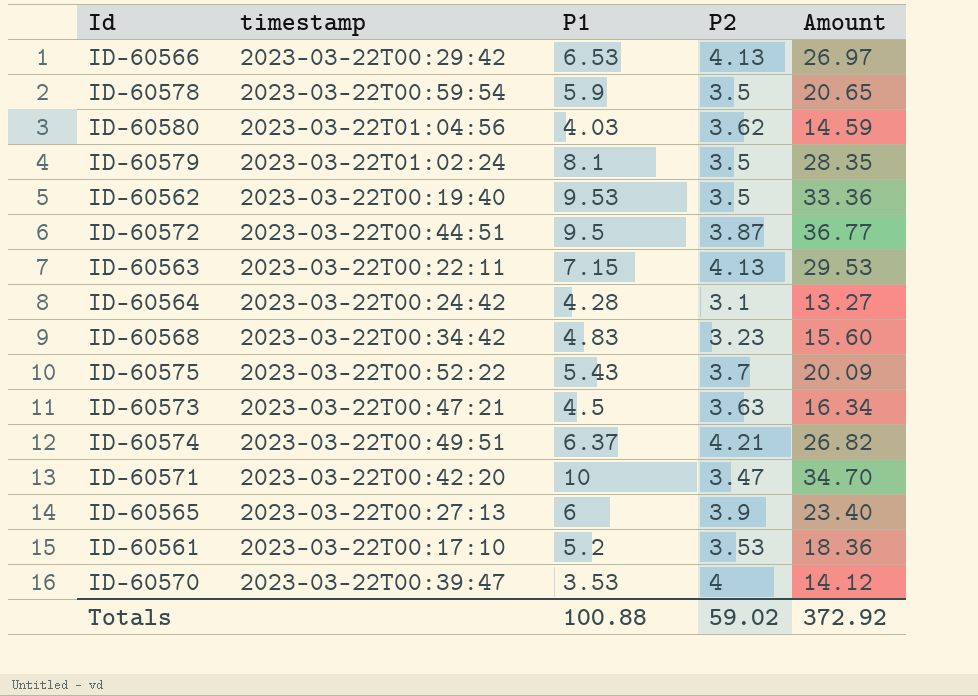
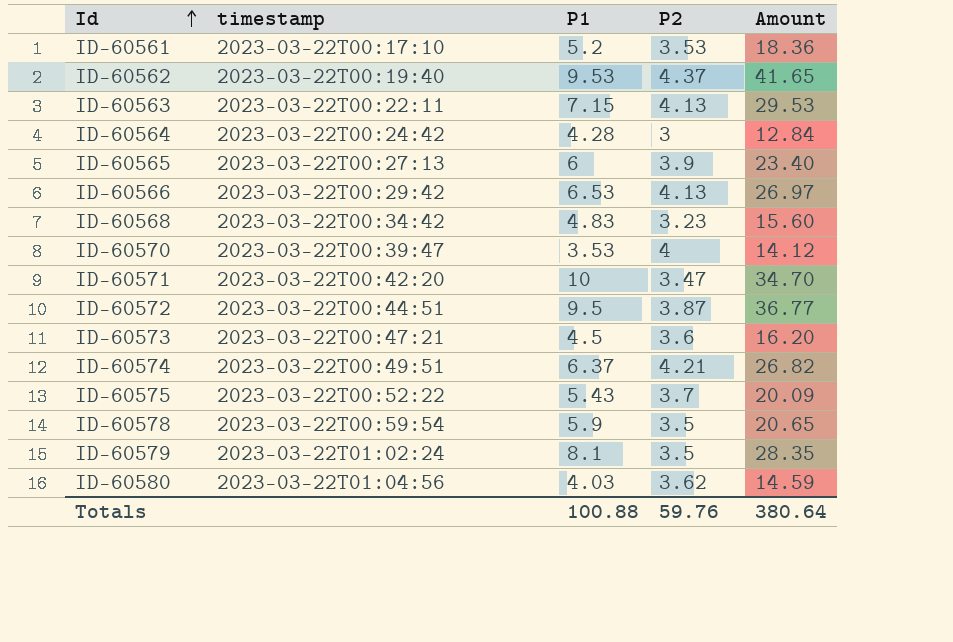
row order: none -> Id ascending
ID-60562 | P2: 3.5 -> 4.37
ID-60562 | Amount: 33.36 -> 41.65
ID-60564 | P2: 3.1 -> 3
ID-60564 | Amount: 13.27 -> 12.84
ID-60573 | P2: 3.63 -> 3.6
ID-60573 | Amount: 16.34 -> 16.20
Totals | P2: 59.02 -> 59.76
Totals | Amount: 372.92 -> 380.64

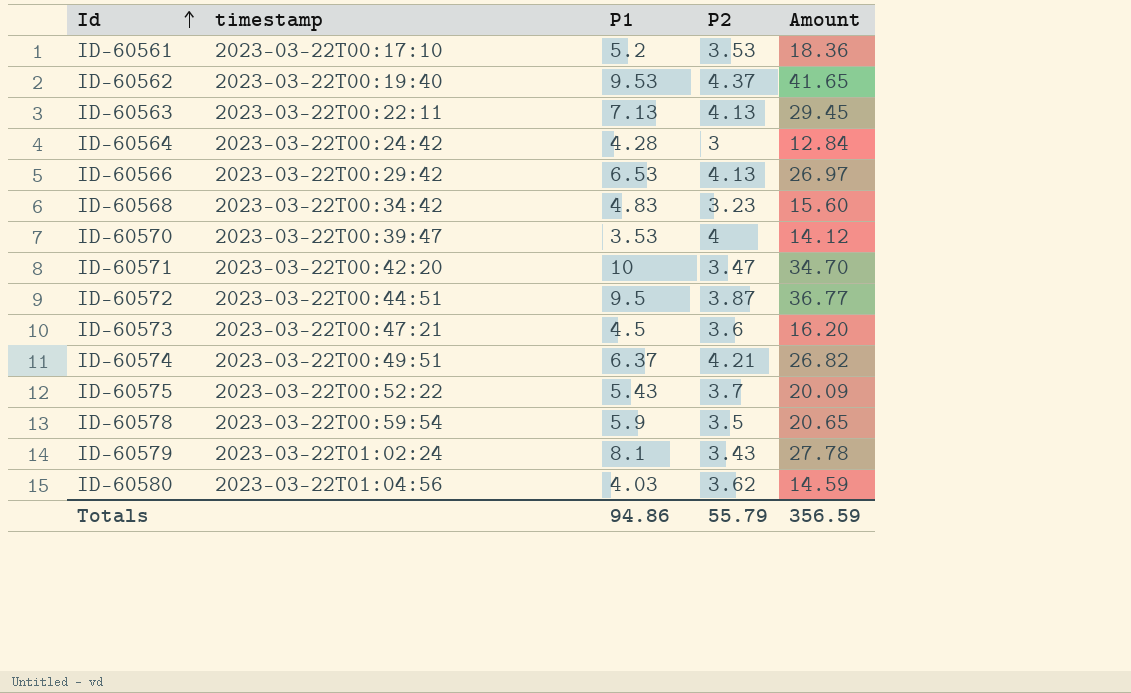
row ID-60565: 2023-03-22T00:27:13 | 6 | 3.9 | 23.40 -> none
ID-60563 | P1: 7.15 -> 7.13
ID-60563 | Amount: 29.53 -> 29.45
ID-60579 | P2: 3.5 -> 3.43
ID-60579 | Amount: 28.35 -> 27.78
Totals | P1: 100.88 -> 94.86
Totals | P2: 59.76 -> 55.79
Totals | Amount: 380.64 -> 356.59

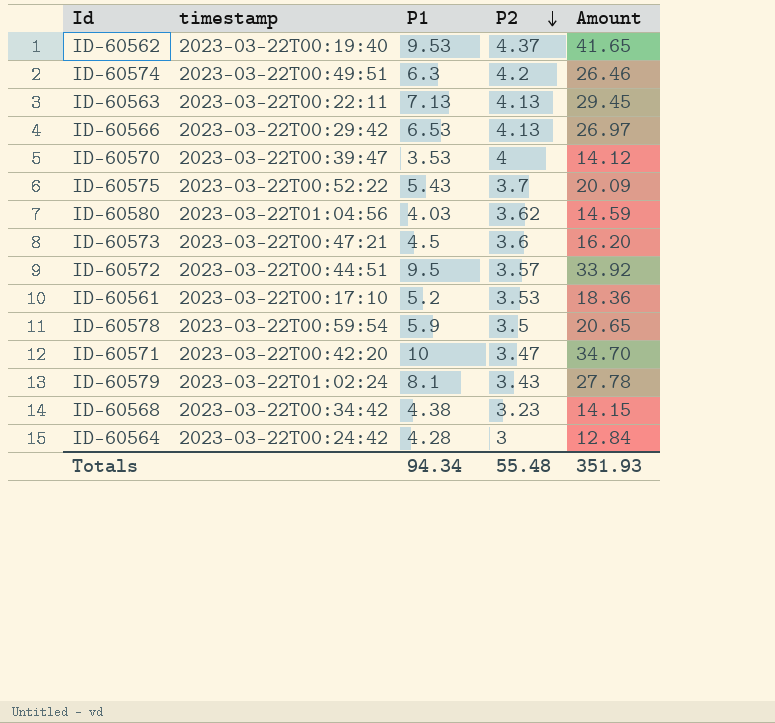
row order: Id ascending -> P2 descending
ID-60574 | P1: 6.37 -> 6.3
ID-60574 | P2: 4.21 -> 4.2
ID-60574 | Amount: 26.82 -> 26.46
ID-60572 | P2: 3.87 -> 3.57
ID-60572 | Amount: 36.77 -> 33.92
ID-60568 | P1: 4.83 -> 4.38
ID-60568 | Amount: 15.60 -> 14.15
Totals | P1: 94.86 -> 94.34
Totals | P2: 55.79 -> 55.48
Totals | Amount: 356.59 -> 351.93

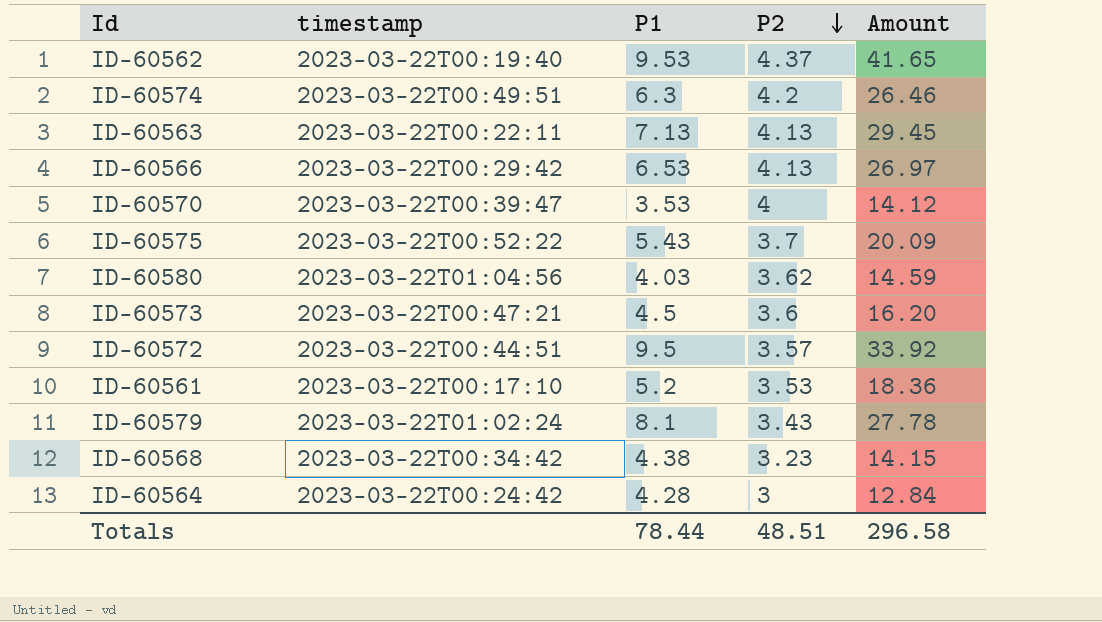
row ID-60578: 2023-03-22T00:59:54 | 5.9 | 3.5 | 20.65 -> none
row ID-60571: 2023-03-22T00:42:20 | 10 | 3.47 | 34.70 -> none
Totals | P1: 94.34 -> 78.44
Totals | P2: 55.48 -> 48.51
Totals | Amount: 351.93 -> 296.58

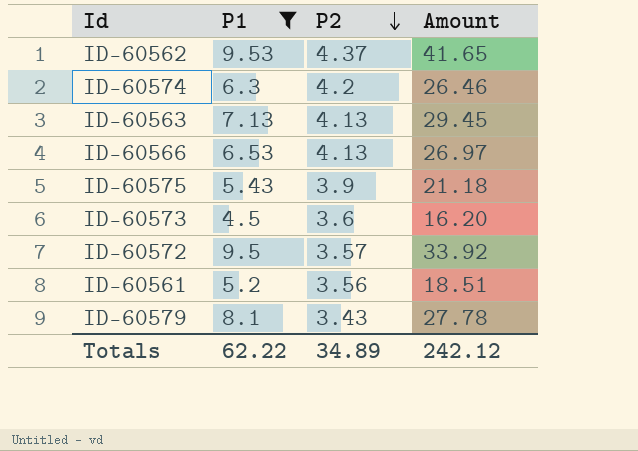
filter: none -> P1 >= 4.5
column timestamp | position: 2 -> none
ID-60575 | P2: 3.7 -> 3.9
ID-60575 | Amount: 20.09 -> 21.18
ID-60561 | P2: 3.53 -> 3.56
ID-60561 | Amount: 18.36 -> 18.51
Totals | P1: 78.44 -> 62.22
Totals | P2: 48.51 -> 34.89
Totals | Amount: 296.58 -> 242.12

